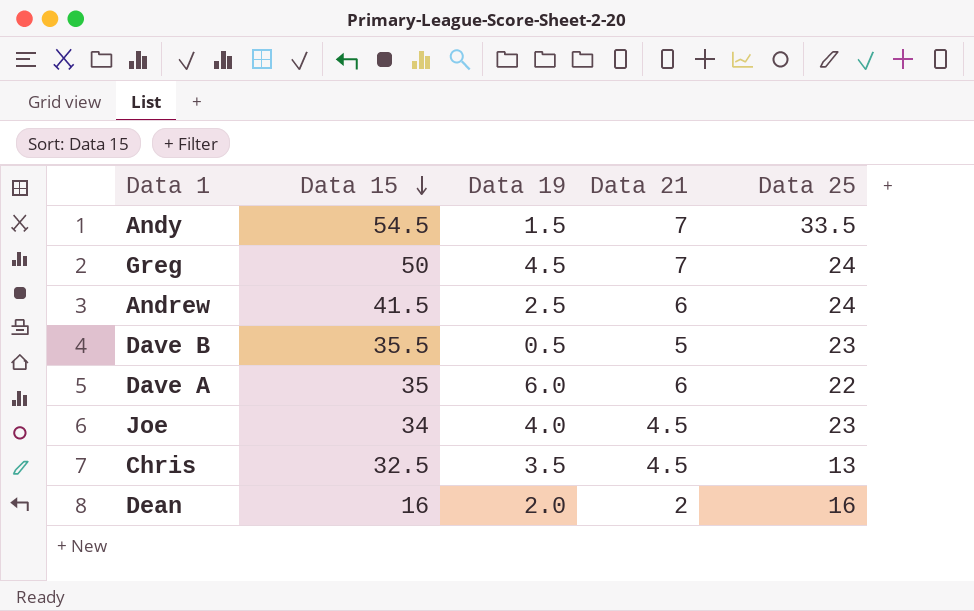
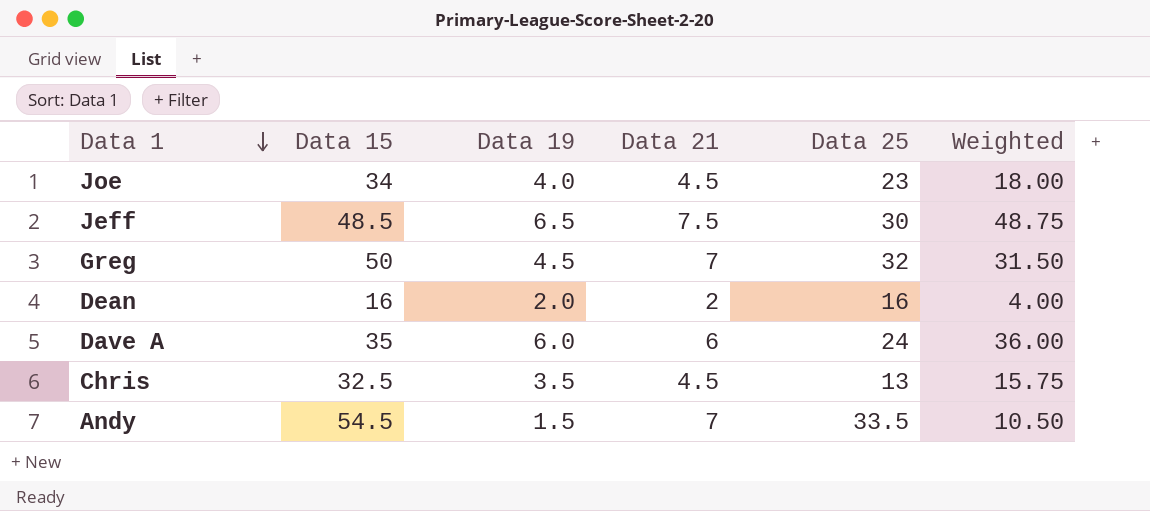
row order: Data 15 descending -> Data 1 descending
column Weighted | formula: none -> [Data 19] * [Data 21]
row Andrew: 41.5 | 2.5 | 6 | 24 -> none
row Dave B: 35.5 | 0.5 | 5 | 23 -> none
row Jeff: none -> 48.5 | 6.5 | 7.5 | 30 | 48.75
Greg | Data 25: 24 -> 32
Dave A | Data 25: 22 -> 24

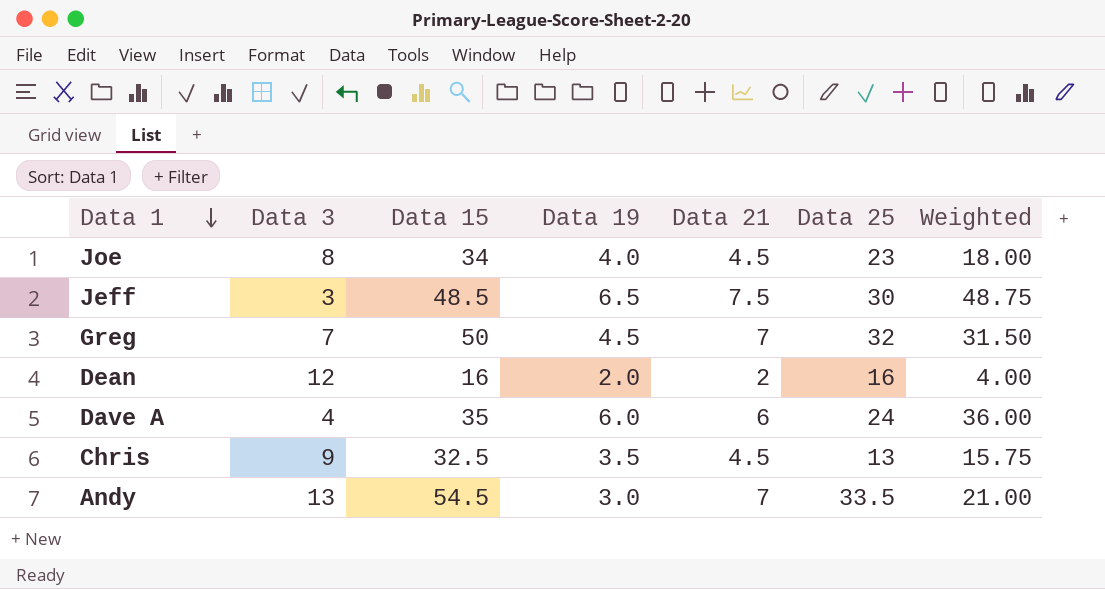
column Data 3 | position: none -> 2
Andy | Data 19: 1.5 -> 3.0
Andy | Weighted: 10.50 -> 21.00

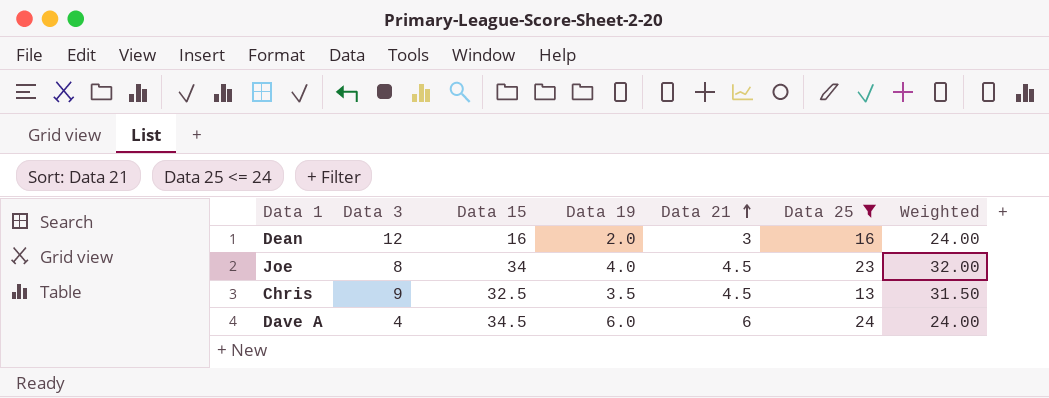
filter: none -> Data 25 <= 24
row order: Data 1 descending -> Data 21 ascending
column Weighted | formula: [Data 19] * [Data 21] -> [Data 3] * [Data 19]
Dean | Data 21: 2 -> 3
Dave A | Data 15: 35 -> 34.5

